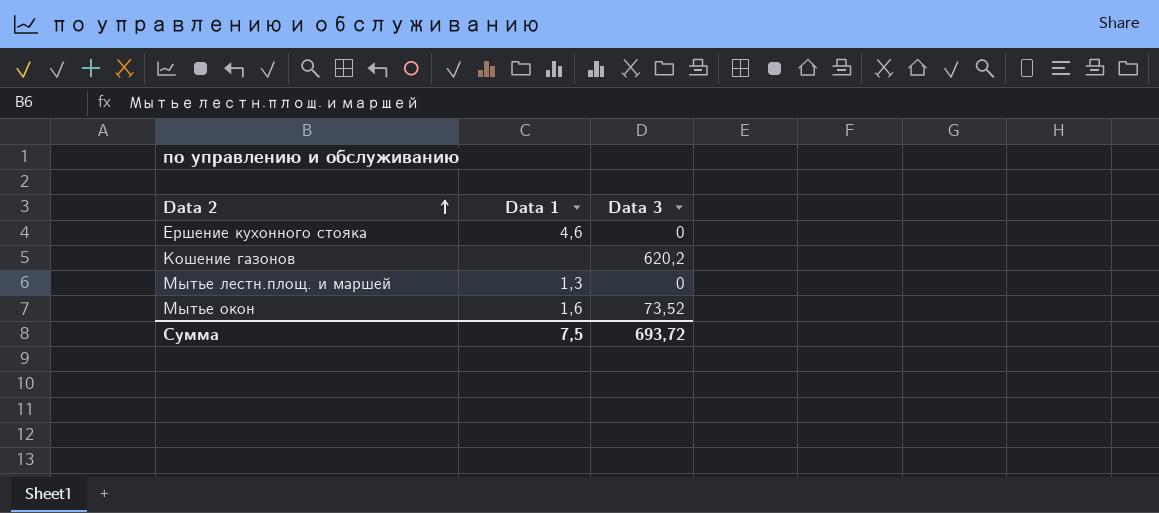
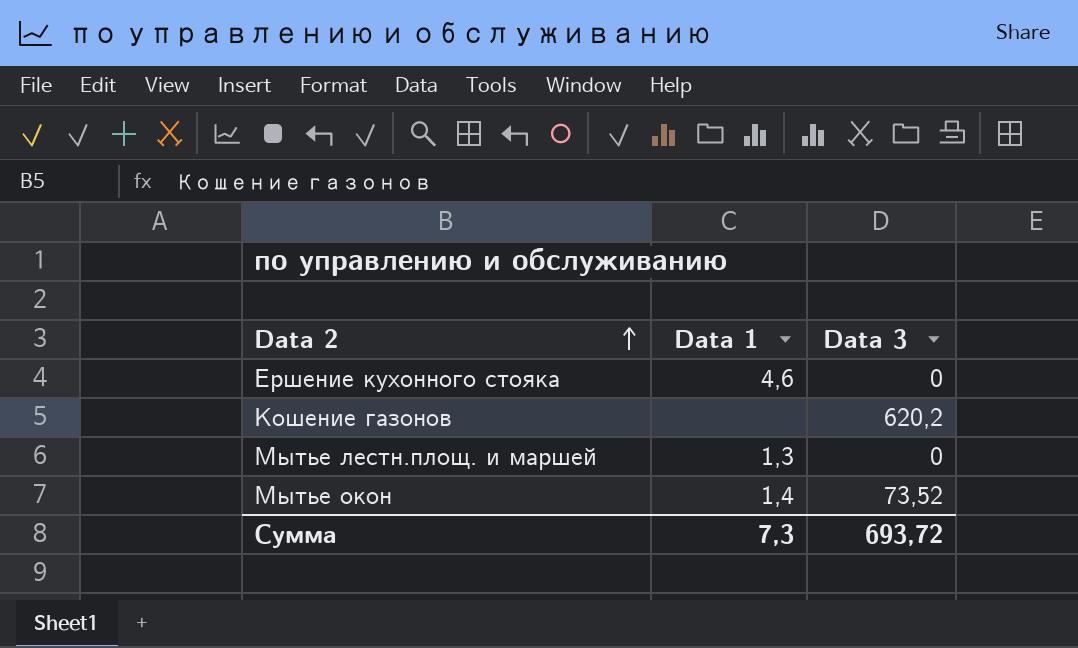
Мытье окон | Data 1: 1,6 -> 1,4
Сумма | Data 1: 7,5 -> 7,3

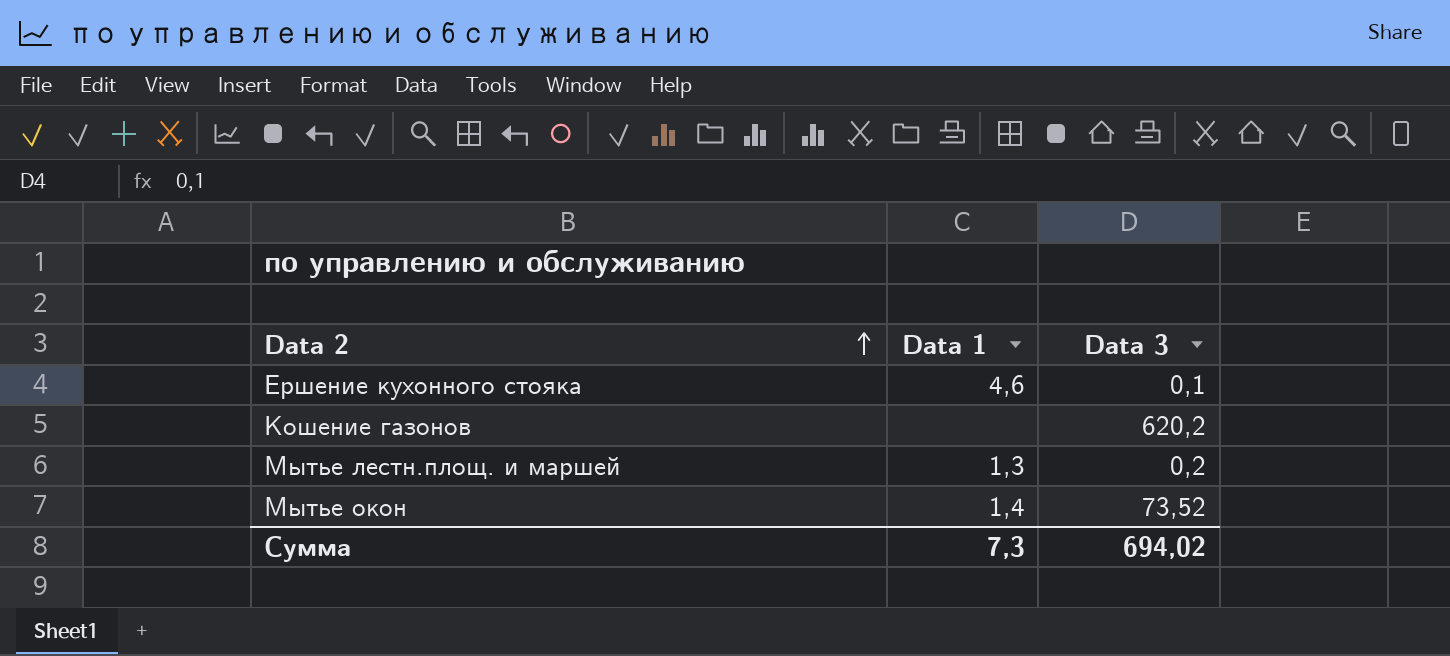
Ершение кухонного стояка | Data 3: 0 -> 0,1
Мытье лестн.площ. и маршей | Data 3: 0 -> 0,2
Сумма | Data 3: 693,72 -> 694,02

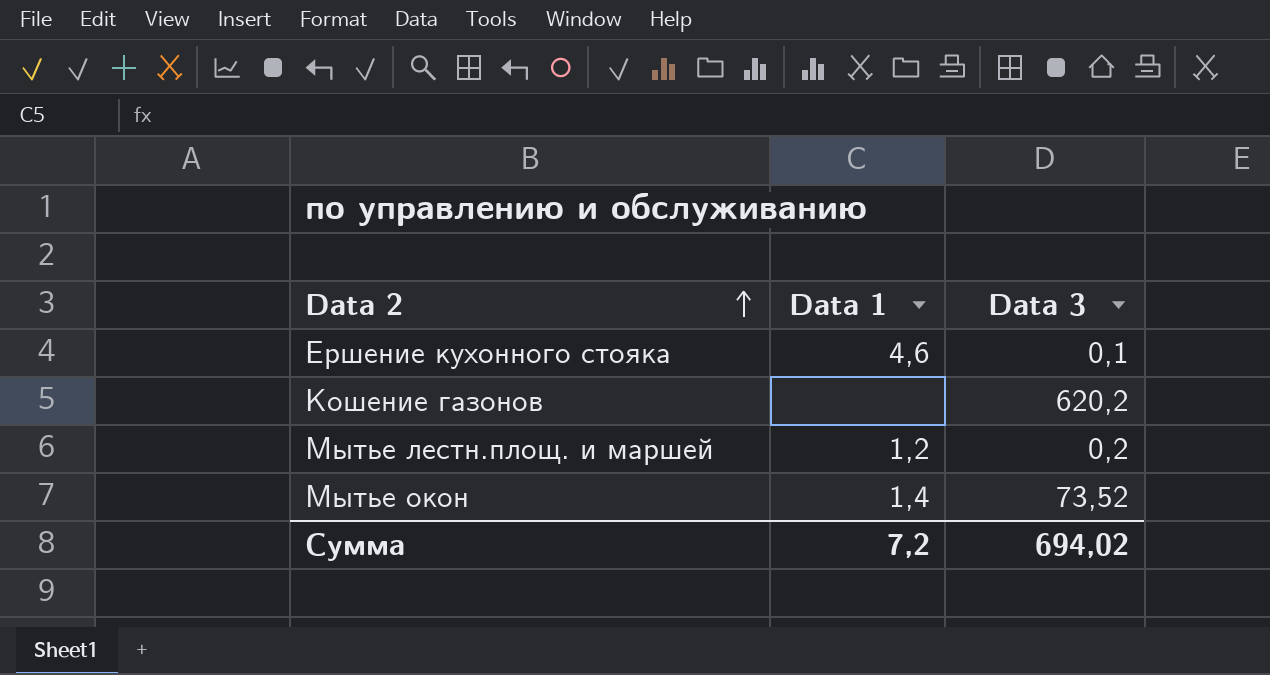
Мытье лестн.площ. и маршей | Data 1: 1,3 -> 1,2
Сумма | Data 1: 7,3 -> 7,2

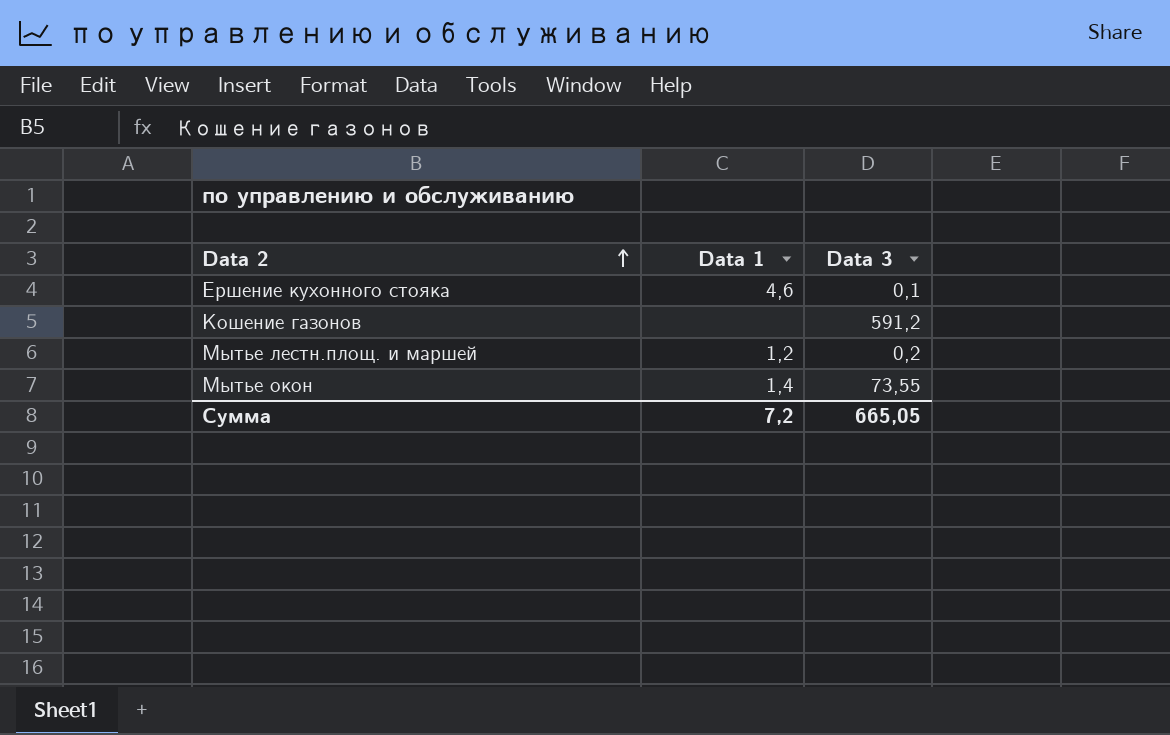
Кошение газонов | Data 3: 620,2 -> 591,2
Мытье окон | Data 3: 73,52 -> 73,55
Сумма | Data 3: 694,02 -> 665,05

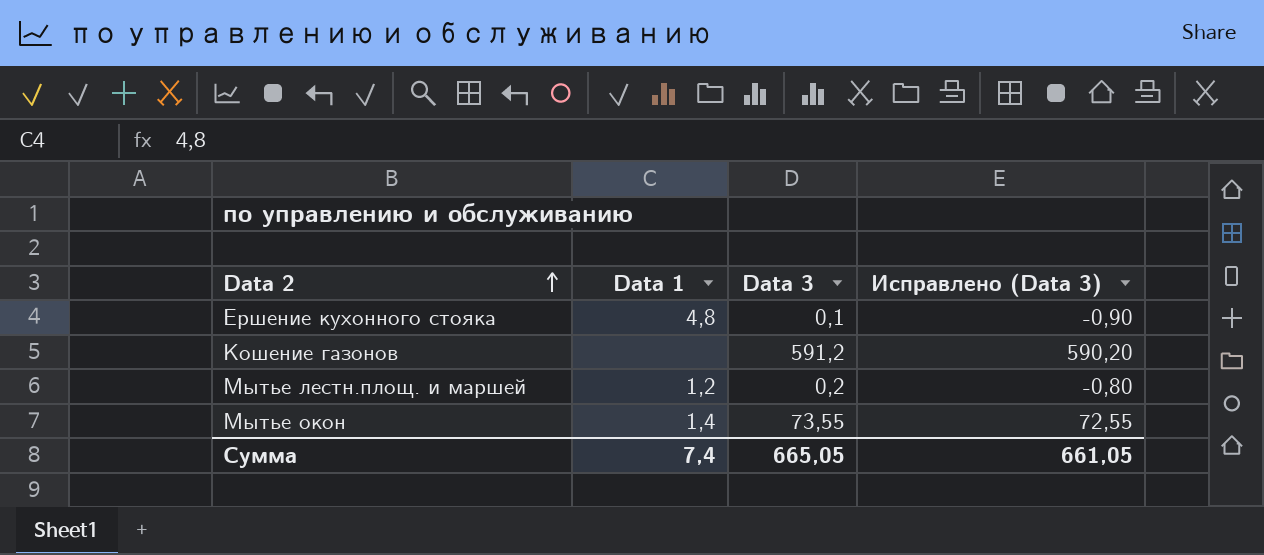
column Исправлено (Data 3) | formula: none -> [Data 3] - 1
Ершение кухонного стояка | Data 1: 4,6 -> 4,8
Сумма | Data 1: 7,2 -> 7,4

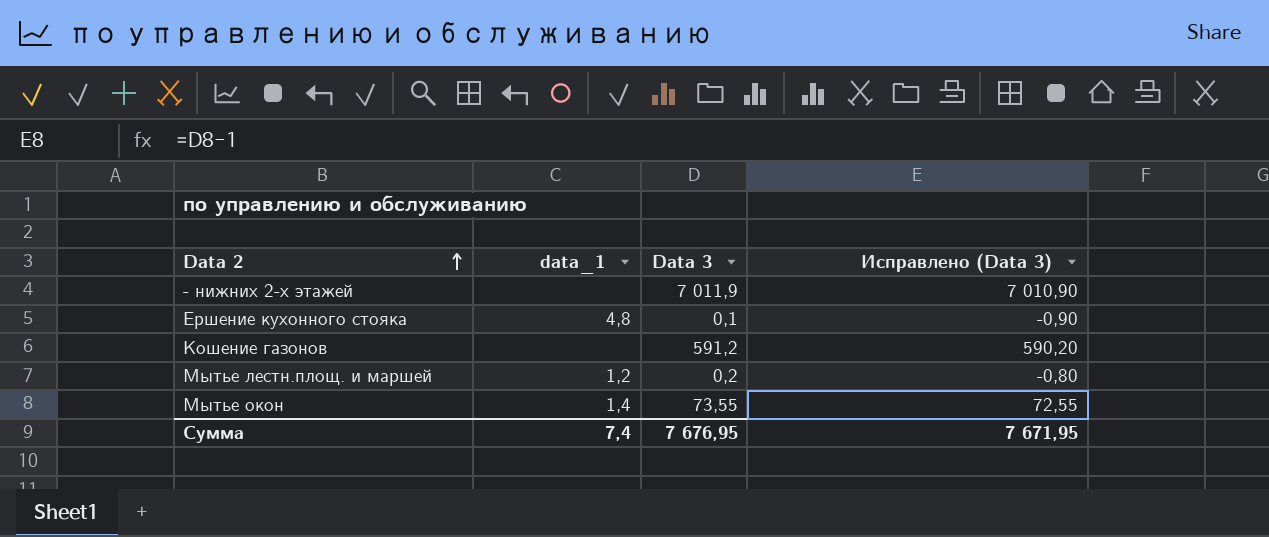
column name: Data 1 -> data_1
row - нижних 2-х этажей: none -> none | 7 011,9 | 7 010,90
Сумма | Data 3: 665,05 -> 7 676,95
Сумма | Исправлено (Data 3): 661,05 -> 7 671,95

